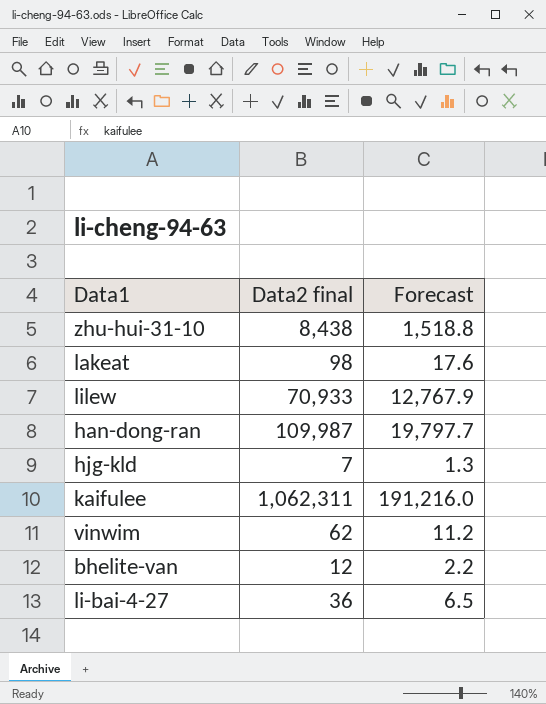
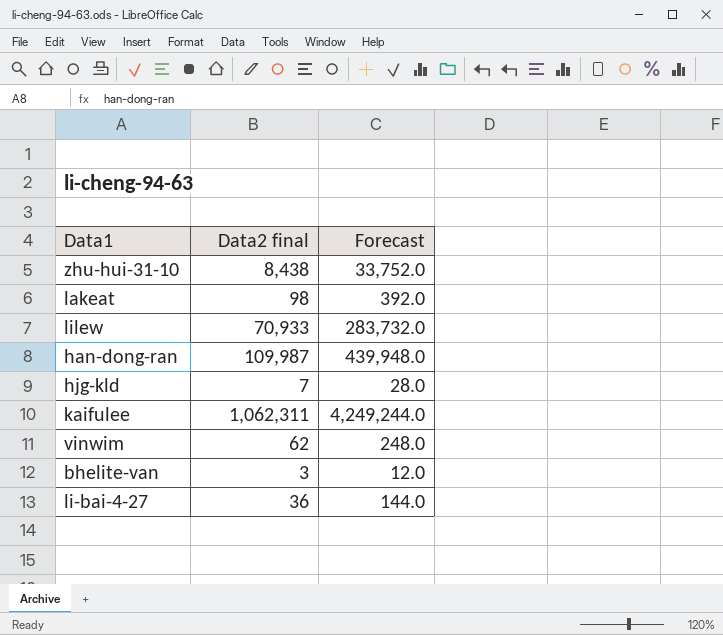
column Forecast | formula: [Data2 final] * 0.18 -> [Data2 final] * 4
bhelite-van | Data2 final: 12 -> 3

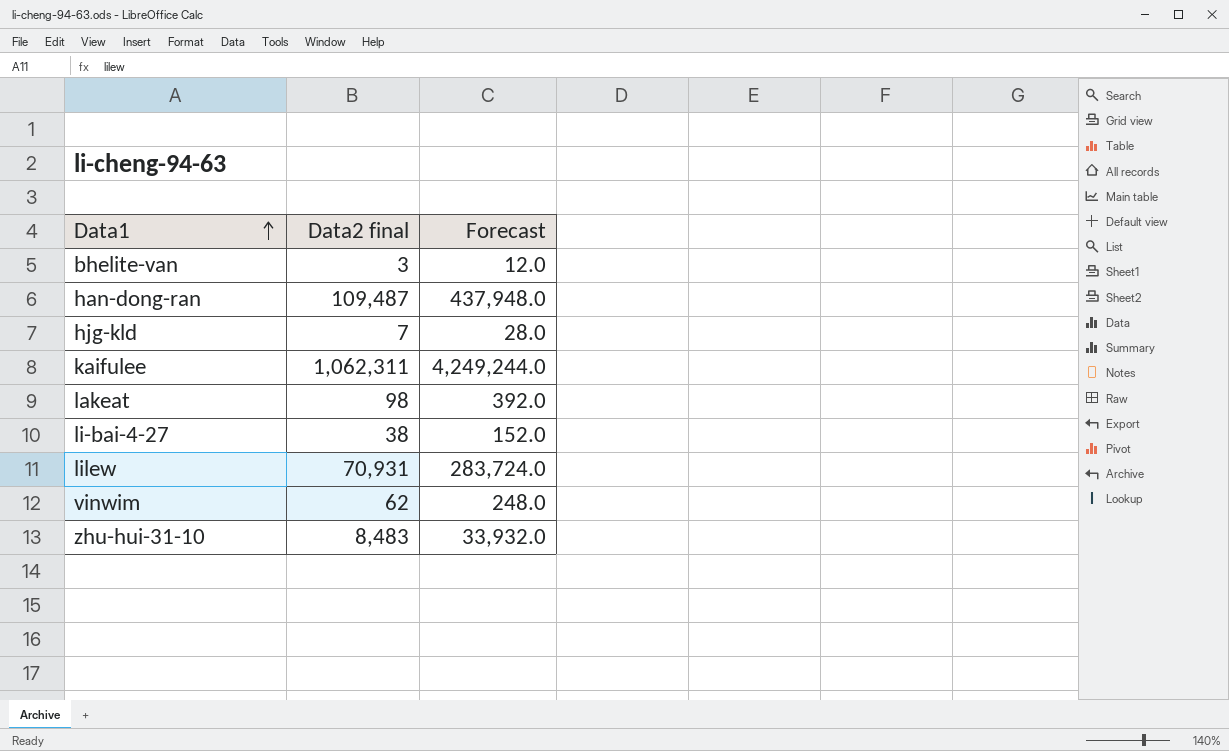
row order: none -> Data1 ascending
han-dong-ran | Data2 final: 109,987 -> 109,487
han-dong-ran | Forecast: 439,948.0 -> 437,948.0
li-bai-4-27 | Data2 final: 36 -> 38
li-bai-4-27 | Forecast: 144.0 -> 152.0
lilew | Data2 final: 70,933 -> 70,931
lilew | Forecast: 283,732.0 -> 283,724.0
zhu-hui-31-10 | Data2 final: 8,438 -> 8,483
zhu-hui-31-10 | Forecast: 33,752.0 -> 33,932.0

